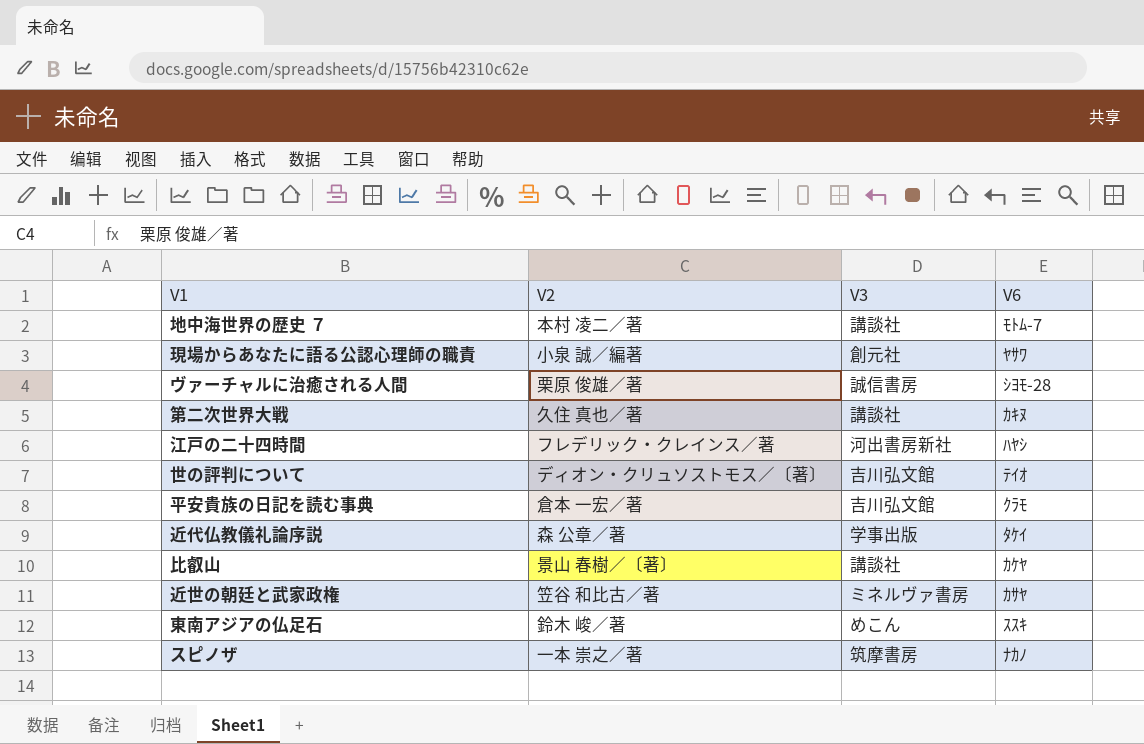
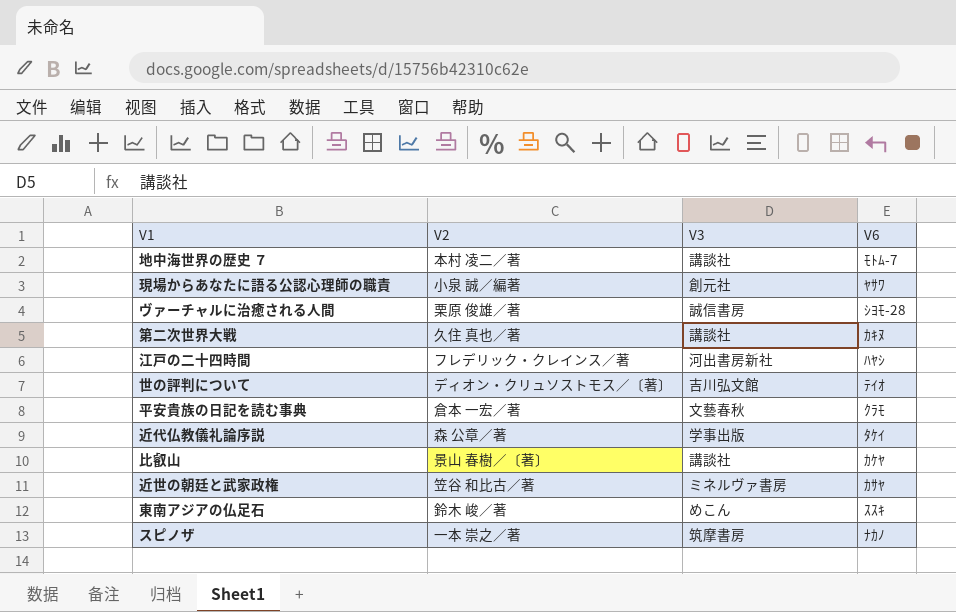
平安貴族の日記を読む事典 | V3: 吉川弘文館 -> 文藝春秋

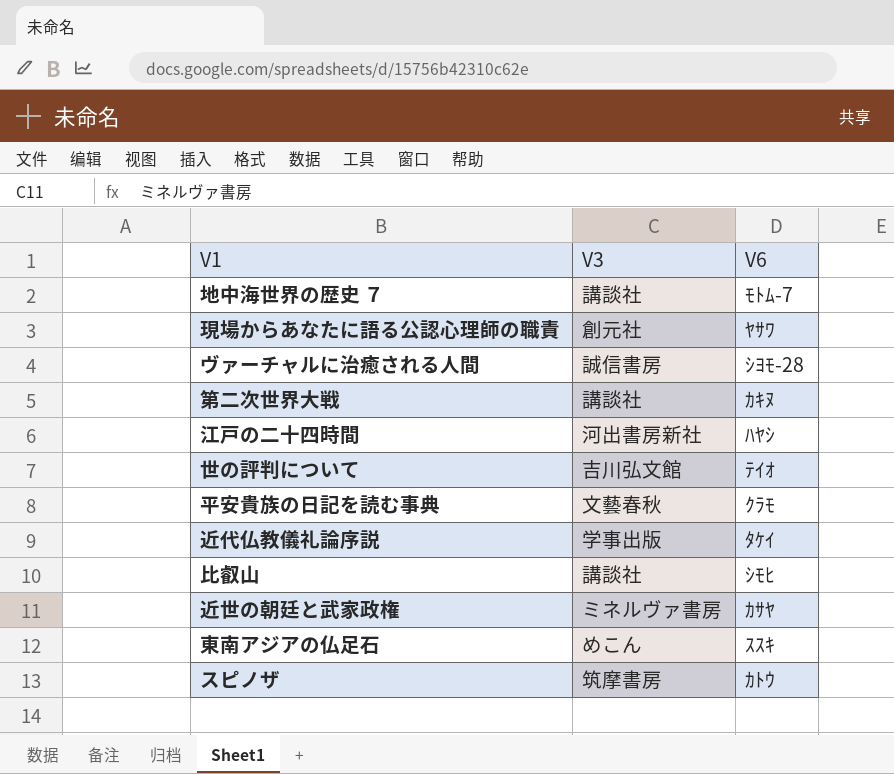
column V2 | position: 2 -> none
比叡山 | V6: ｶｹﾔ -> ｼﾓﾋ
スピノザ | V6: ﾅｶﾉ -> ｶﾄｳ

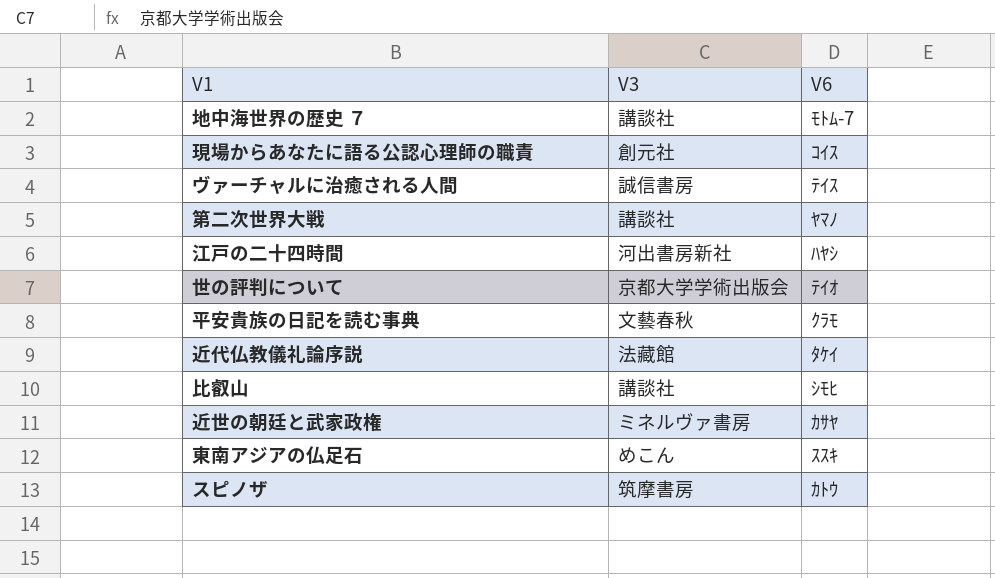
現場からあなたに語る公認心理師の職責 | V6: ﾔｻﾜ -> ｺｲｽ
ヴァーチャルに治癒される人間 | V6: ｼﾖﾓ-28 -> ﾃｲｽ
第二次世界大戦 | V6: ｶｷﾇ -> ﾔﾏﾉ
世の評判について | V3: 吉川弘文館 -> 京都大学学術出版会
近代仏教儀礼論序説 | V3: 学事出版 -> 法藏館

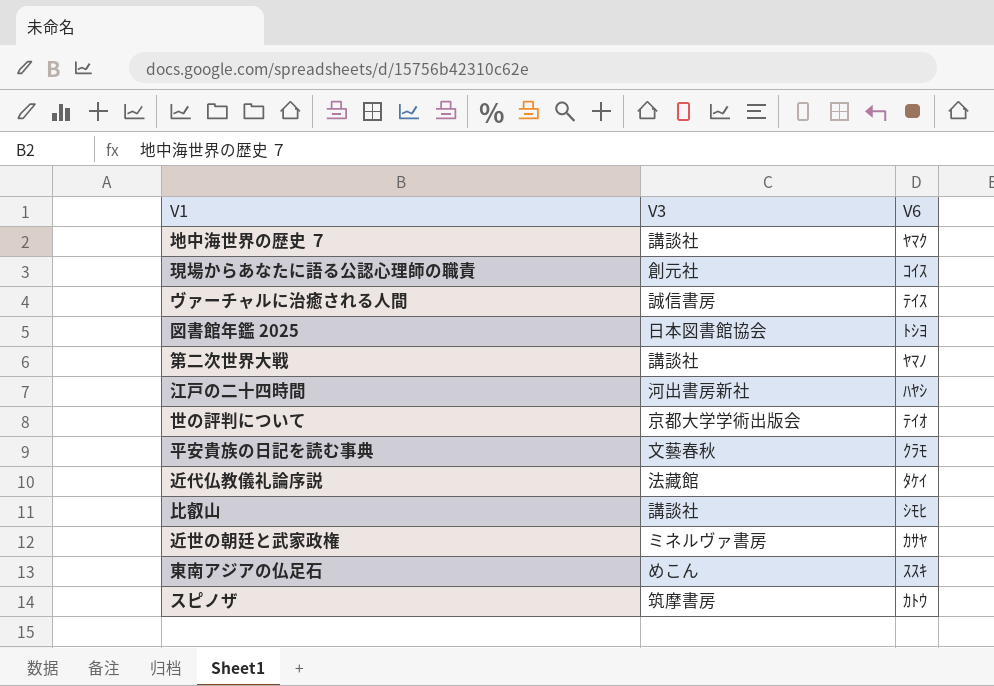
地中海世界の歴史 ７ | V6: ﾓﾄﾑ-7 -> ﾔﾏｸ
row 図書館年鑑 2025: none -> 日本図書館協会 | ﾄｼﾖ

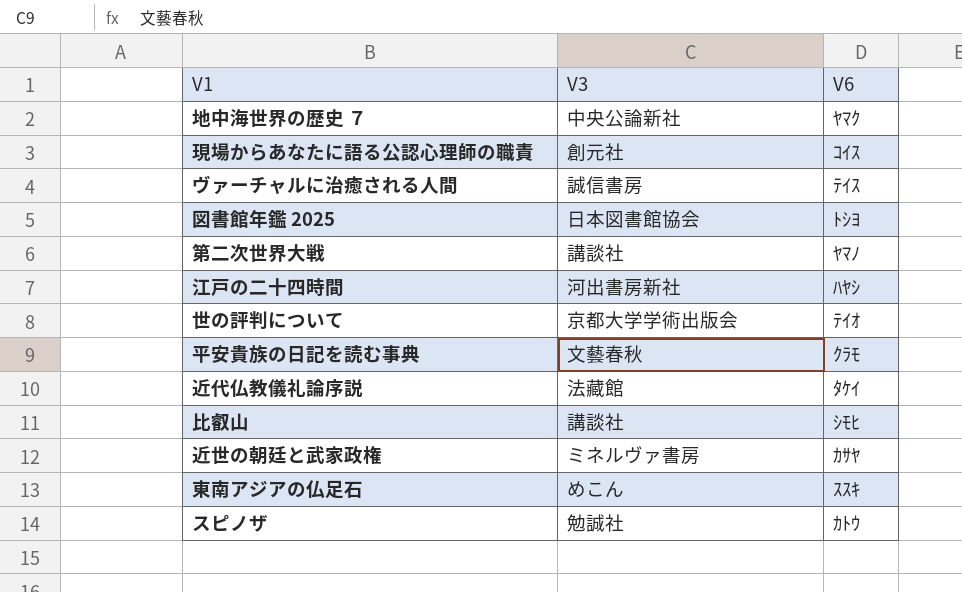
地中海世界の歴史 ７ | V3: 講談社 -> 中央公論新社
スピノザ | V3: 筑摩書房 -> 勉誠社

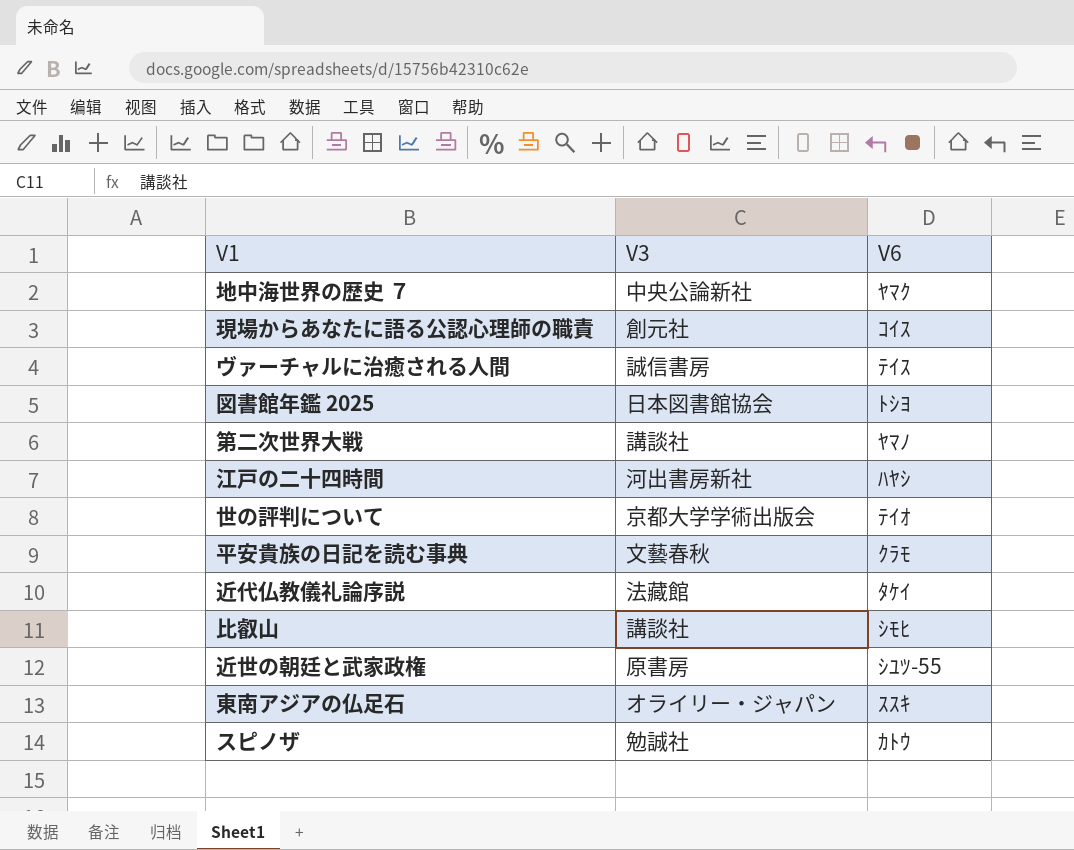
近世の朝廷と武家政権 | V3: ミネルヴァ書房 -> 原書房
近世の朝廷と武家政権 | V6: ｶｻﾔ -> ｼﾕﾂ-55
東南アジアの仏足石 | V3: めこん -> オライリー・ジャパン

